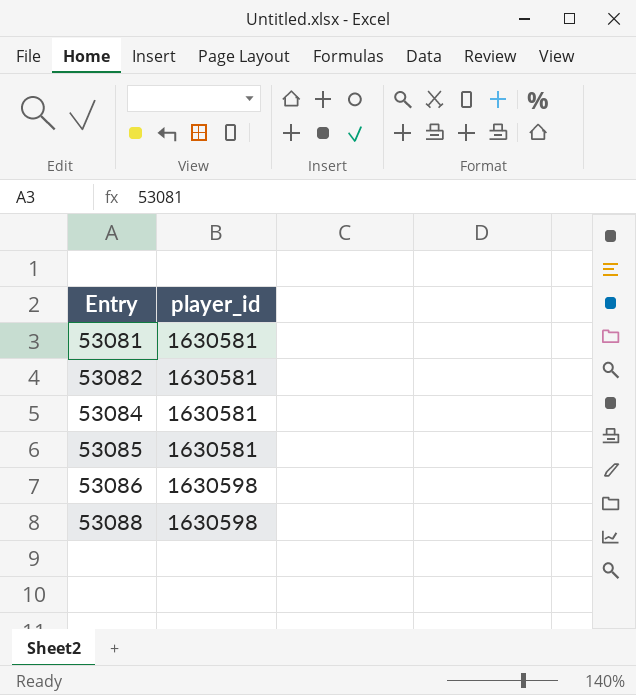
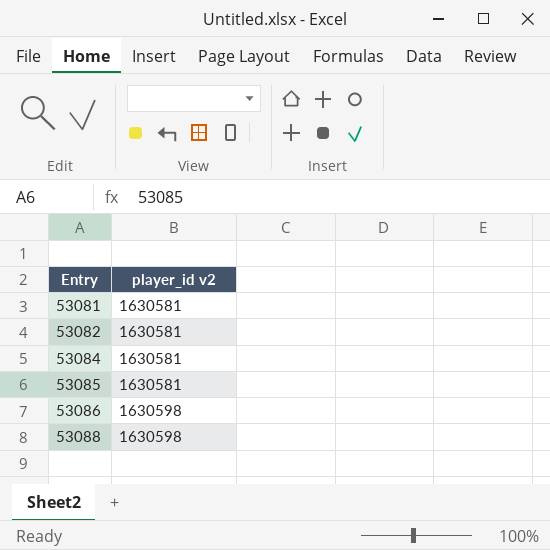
column name: player_id -> player_id v2

